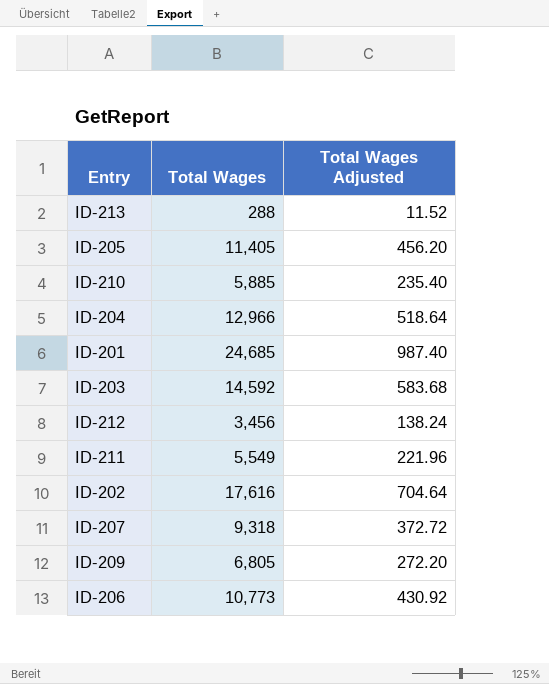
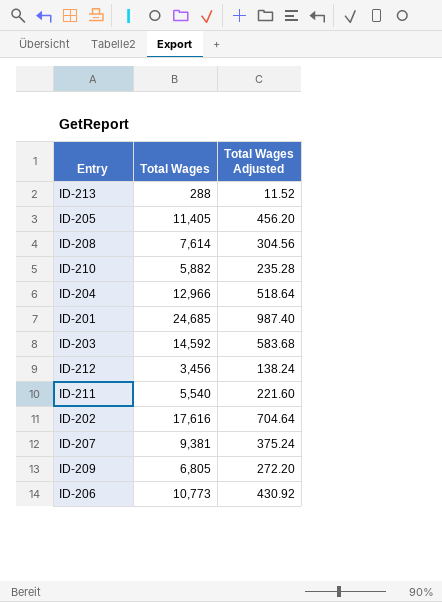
row ID-208: none -> 7,614 | 304.56
ID-210 | Total Wages: 5,885 -> 5,882
ID-210 | Total Wages Adjusted: 235.40 -> 235.28
ID-211 | Total Wages: 5,549 -> 5,540
ID-211 | Total Wages Adjusted: 221.96 -> 221.60
ID-207 | Total Wages: 9,318 -> 9,381
ID-207 | Total Wages Adjusted: 372.72 -> 375.24

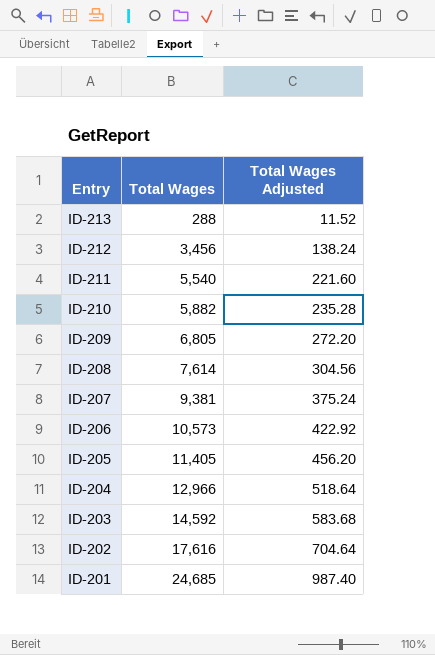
row order: none -> Entry descending
ID-206 | Total Wages: 10,773 -> 10,573
ID-206 | Total Wages Adjusted: 430.92 -> 422.92

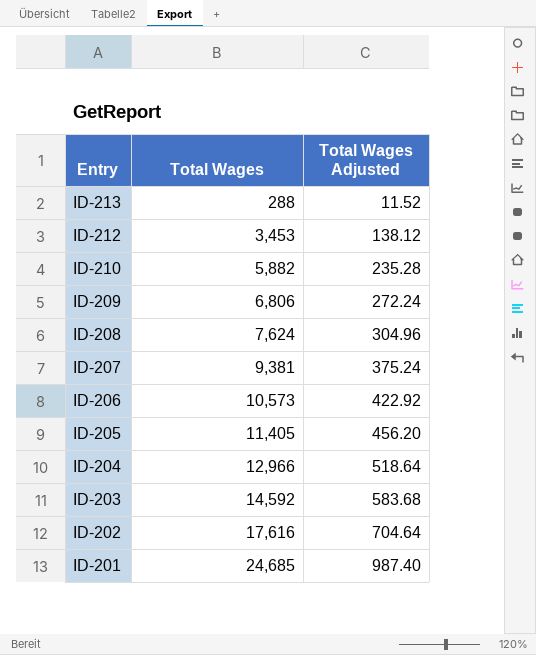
row ID-211: 5,540 | 221.60 -> none
ID-212 | Total Wages: 3,456 -> 3,453
ID-212 | Total Wages Adjusted: 138.24 -> 138.12
ID-209 | Total Wages: 6,805 -> 6,806
ID-209 | Total Wages Adjusted: 272.20 -> 272.24
ID-208 | Total Wages: 7,614 -> 7,624
ID-208 | Total Wages Adjusted: 304.56 -> 304.96

